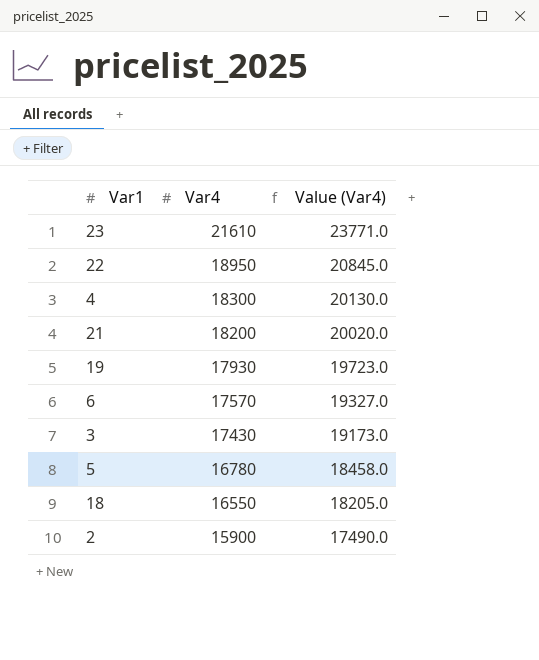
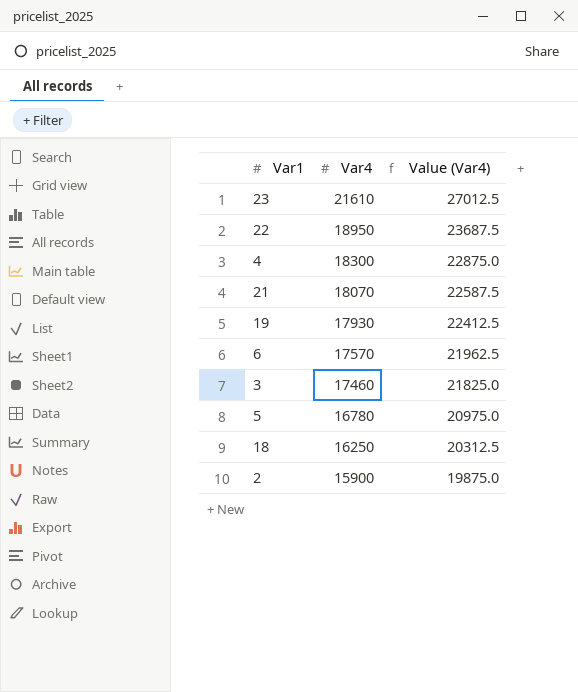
column Value (Var4) | formula: [Var4] * 1.1 -> [Var4] * 1.25
21 | Var4: 18200 -> 18070
3 | Var4: 17430 -> 17460
18 | Var4: 16550 -> 16250

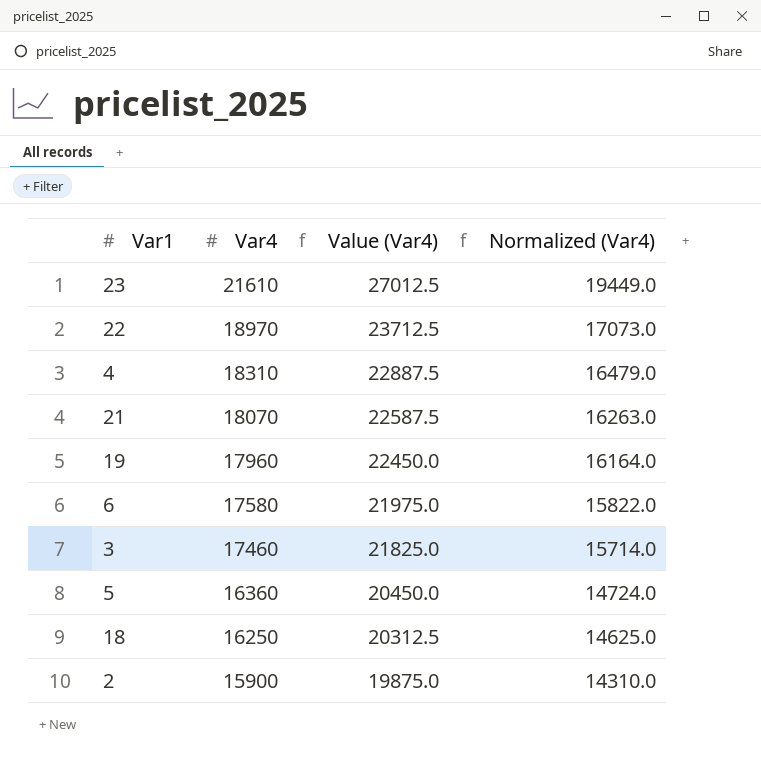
column Normalized (Var4) | formula: none -> [Var4] * 0.9
22 | Var4: 18950 -> 18970
22 | Value (Var4): 23687.5 -> 23712.5
4 | Var4: 18300 -> 18310
4 | Value (Var4): 22875.0 -> 22887.5
19 | Var4: 17930 -> 17960
19 | Value (Var4): 22412.5 -> 22450.0
6 | Var4: 17570 -> 17580
6 | Value (Var4): 21962.5 -> 21975.0
5 | Var4: 16780 -> 16360
5 | Value (Var4): 20975.0 -> 20450.0

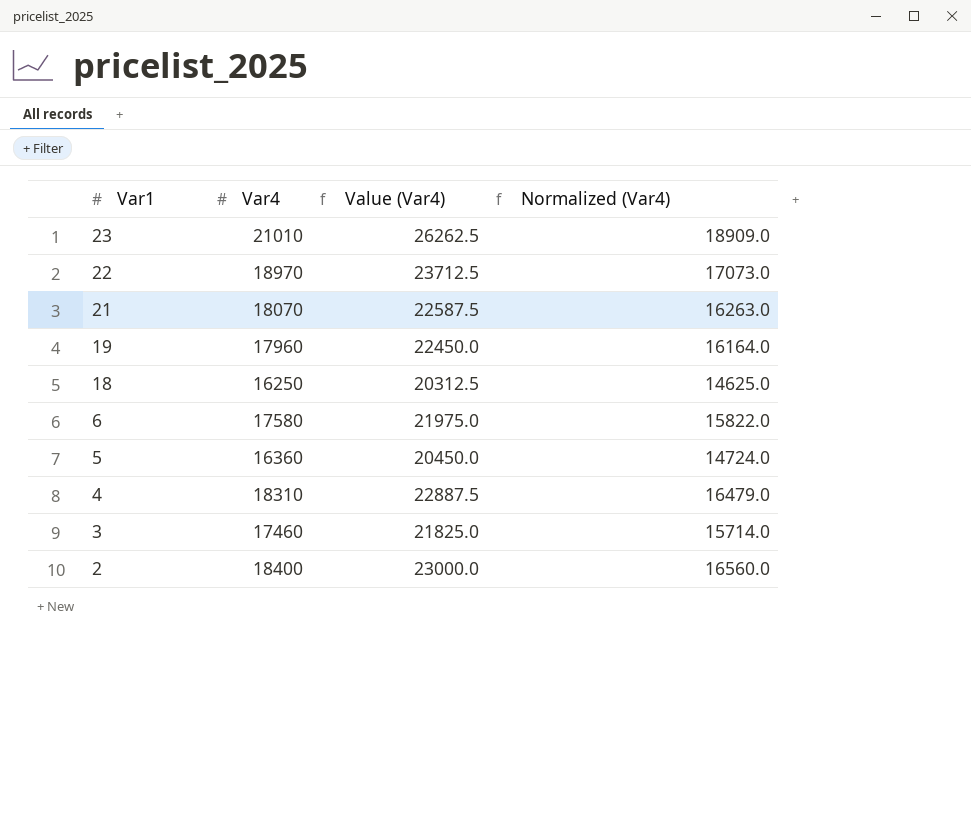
row order: Var4 descending -> Var1 descending
23 | Var4: 21610 -> 21010
23 | Value (Var4): 27012.5 -> 26262.5
23 | Normalized (Var4): 19449.0 -> 18909.0
2 | Var4: 15900 -> 18400
2 | Value (Var4): 19875.0 -> 23000.0
2 | Normalized (Var4): 14310.0 -> 16560.0

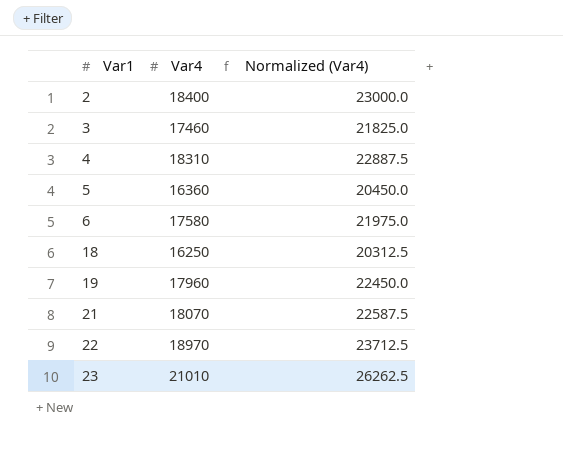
row order: Var1 descending -> Var1 ascending
column Value (Var4) | formula: [Var4] * 1.25 -> none
column Normalized (Var4) | formula: [Var4] * 0.9 -> [Var4] * 1.25

